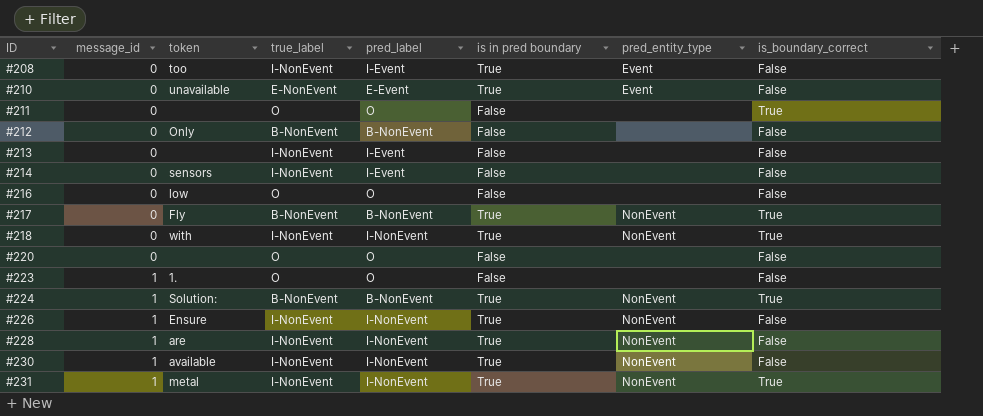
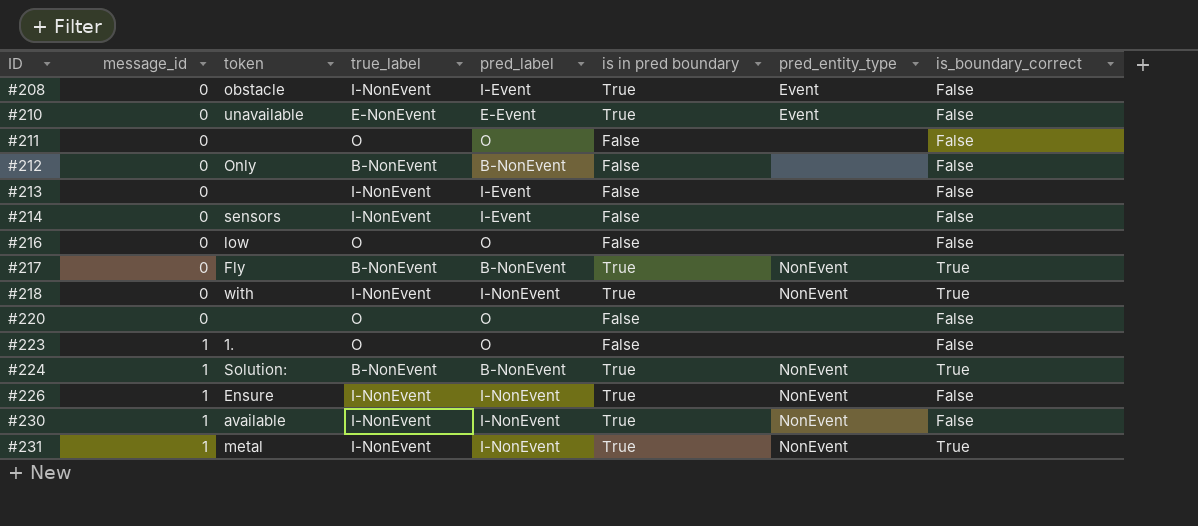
row #228: 1 | are | I-NonEvent | I-NonEvent | True | NonEvent | False -> none
#208 | token: too -> obstacle
#211 | is_boundary_correct: True -> False

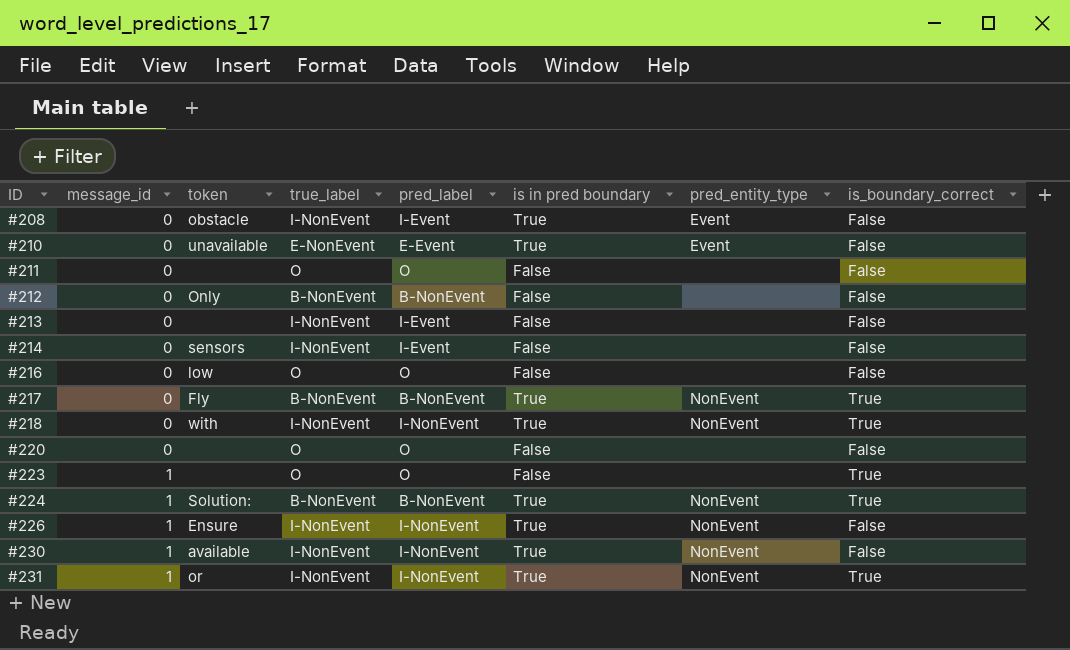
#223 | token: 1. -> none
#223 | is_boundary_correct: False -> True
#231 | token: metal -> or

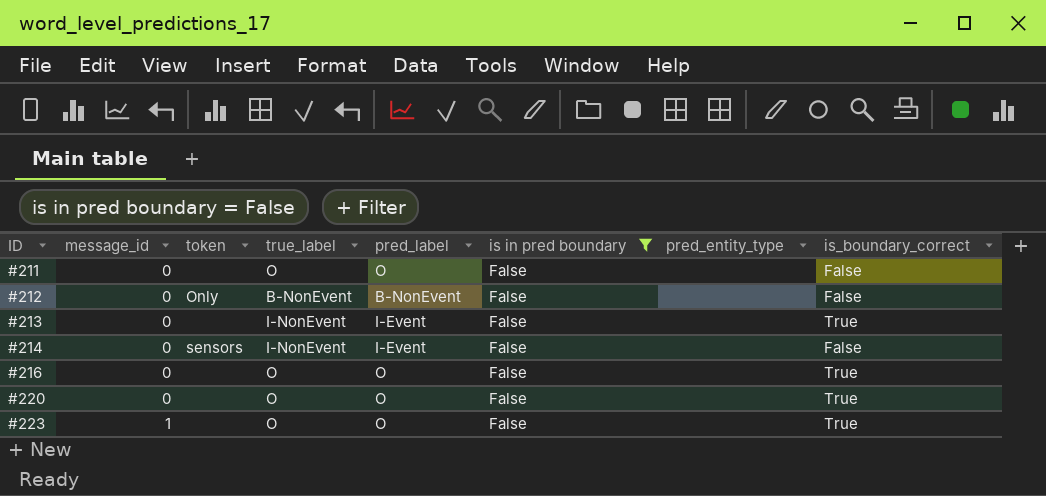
filter: none -> is in pred boundary = False
#213 | is_boundary_correct: False -> True
#216 | token: low -> none
#216 | is_boundary_correct: False -> True
#220 | is_boundary_correct: False -> True

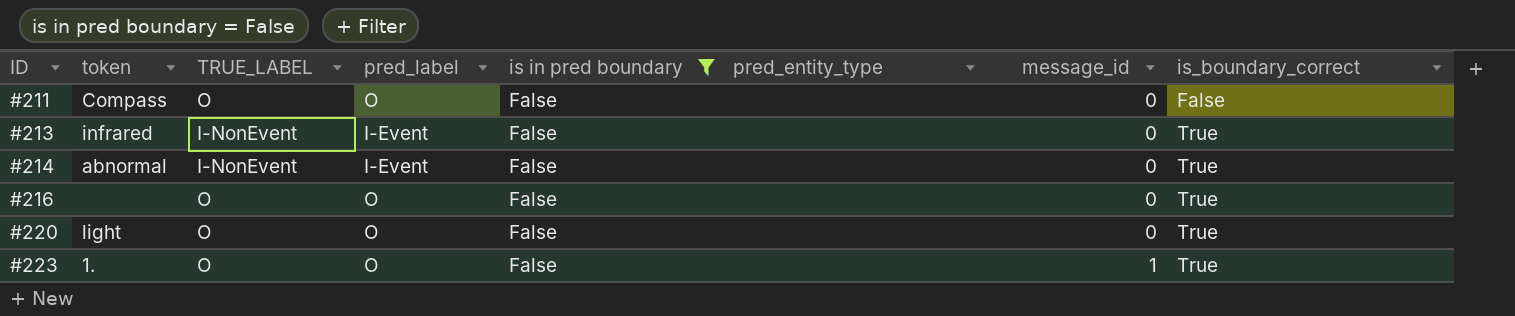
column name: true_label -> TRUE_LABEL
column message_id | position: 2 -> 7
row #212: 0 | Only | B-NonEvent | B-NonEvent | False | none | False -> none
#211 | token: none -> Compass
#213 | token: none -> infrared
#214 | token: sensors -> abnormal
#214 | is_boundary_correct: False -> True
#220 | token: none -> light
#223 | token: none -> 1.

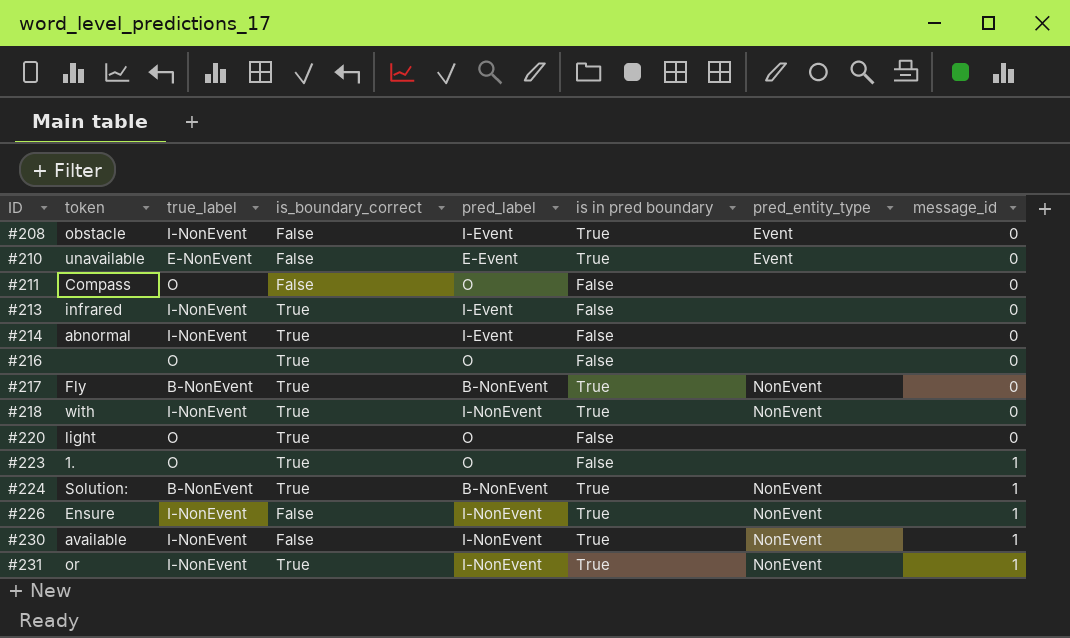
filter: is in pred boundary = False -> none
column name: TRUE_LABEL -> true_label
column is_boundary_correct | position: 8 -> 4

